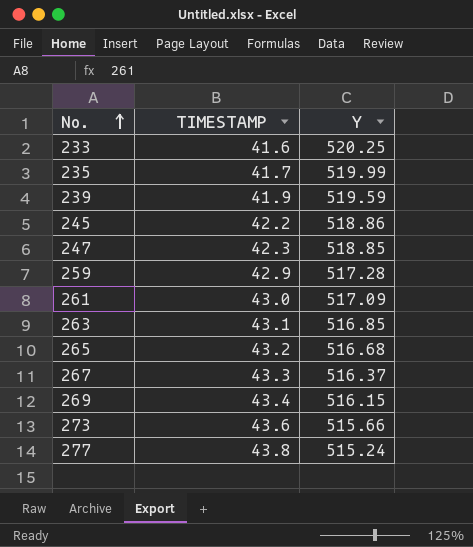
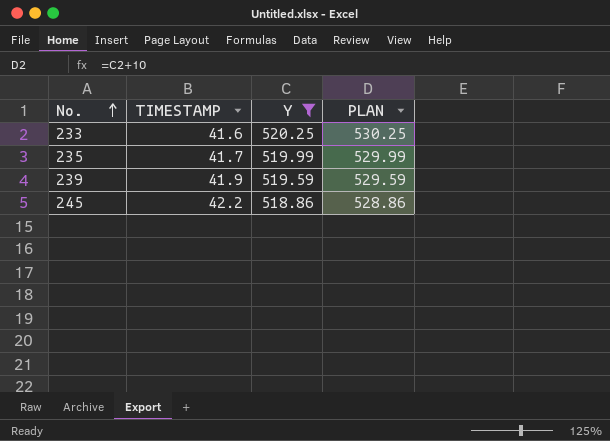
filter: none -> Y >= 518.86
column PLAN | formula: none -> [Y] + 10

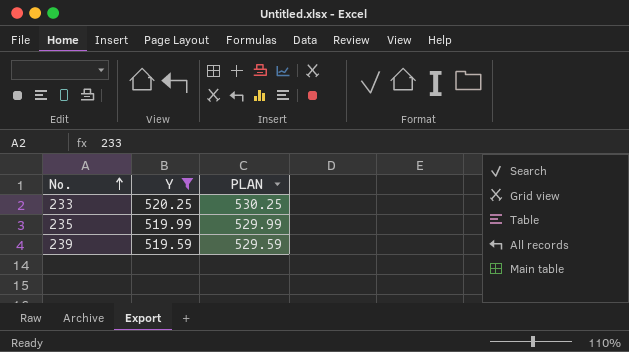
column TIMESTAMP | position: 2 -> none
row 245: 42.2 | 518.86 | 528.86 -> none

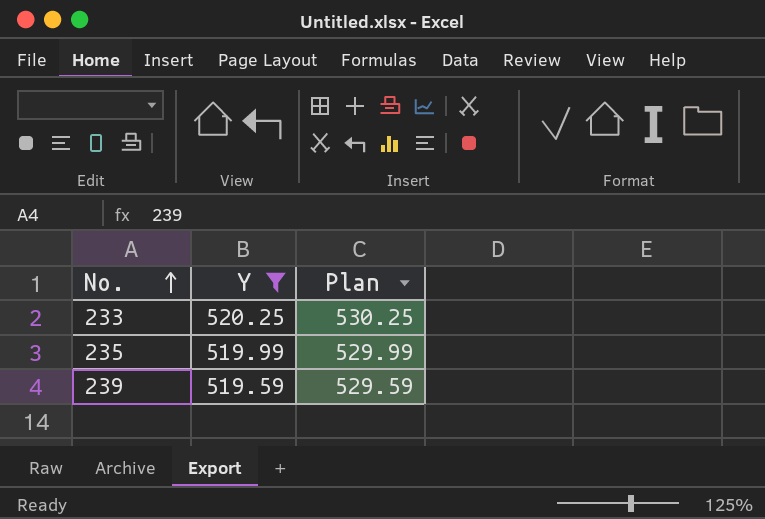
column name: PLAN -> Plan

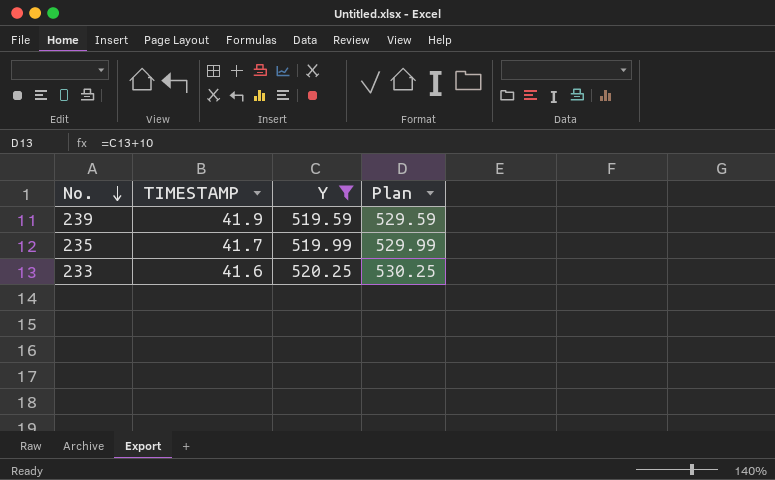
row order: No. ascending -> No. descending
column TIMESTAMP | position: none -> 2

